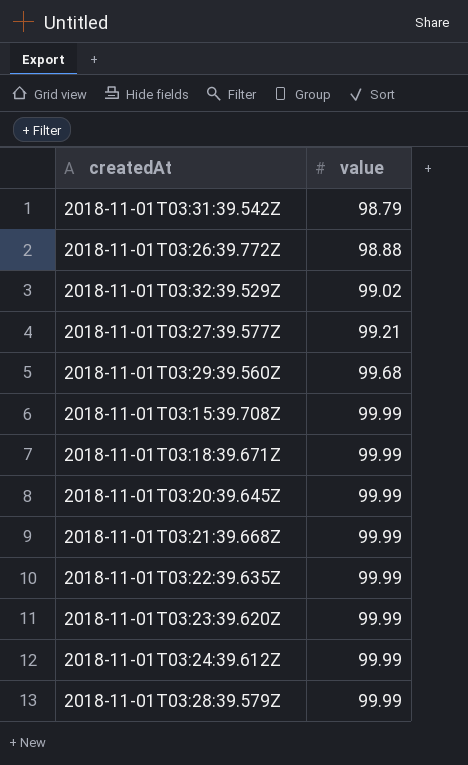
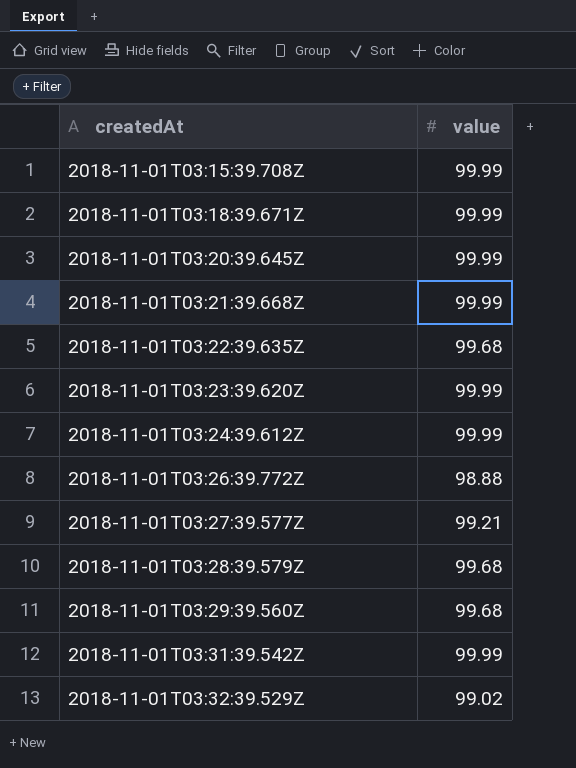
row order: value ascending -> createdAt ascending
2018-11-01T03:22:39.635Z | value: 99.99 -> 99.68
2018-11-01T03:28:39.579Z | value: 99.99 -> 99.68
2018-11-01T03:31:39.542Z | value: 98.79 -> 99.99

